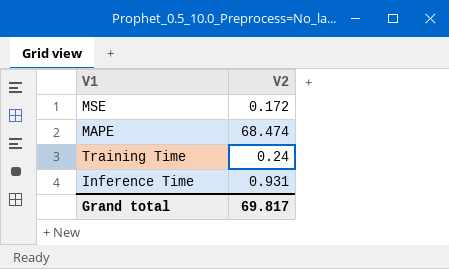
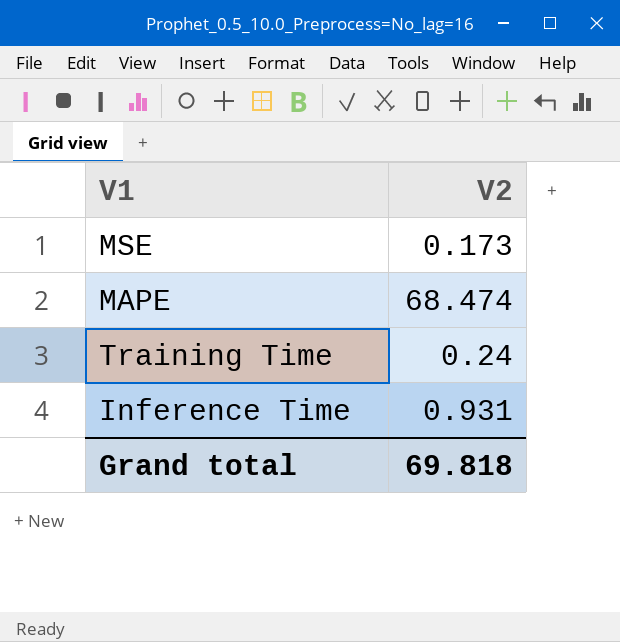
MSE | V2: 0.172 -> 0.173
Grand total | V2: 69.817 -> 69.818

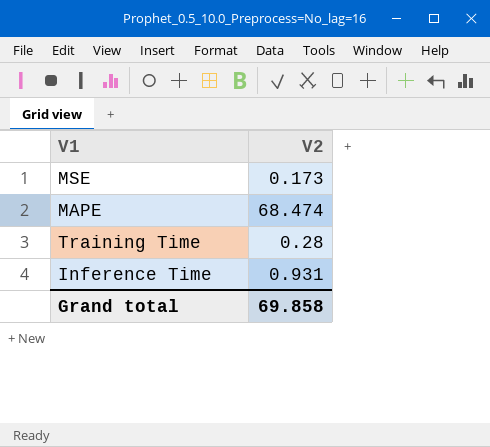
Training Time | V2: 0.24 -> 0.28
Grand total | V2: 69.818 -> 69.858

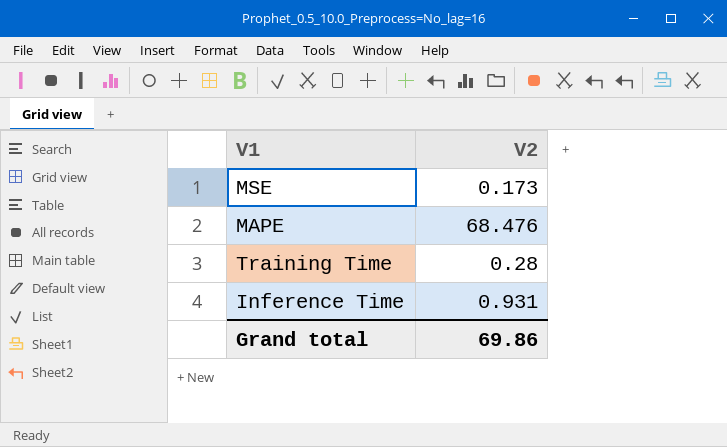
MAPE | V2: 68.474 -> 68.476
Grand total | V2: 69.858 -> 69.86

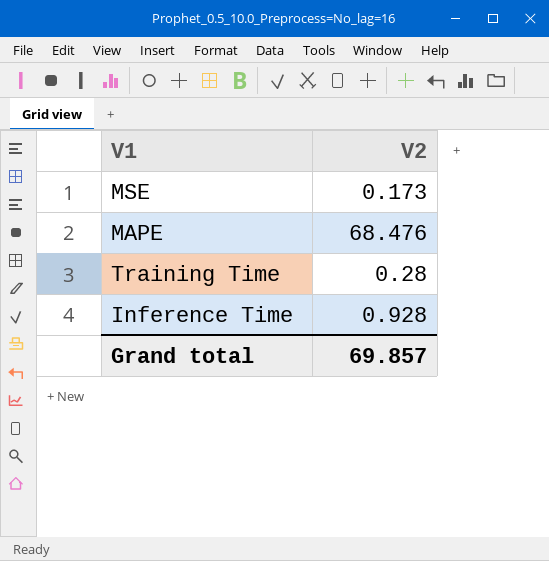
Inference Time | V2: 0.931 -> 0.928
Grand total | V2: 69.86 -> 69.857

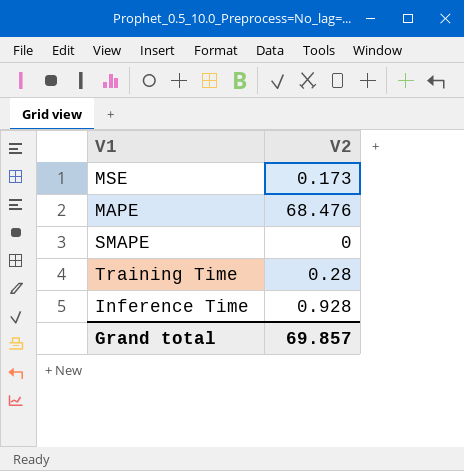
row SMAPE: none -> 0

